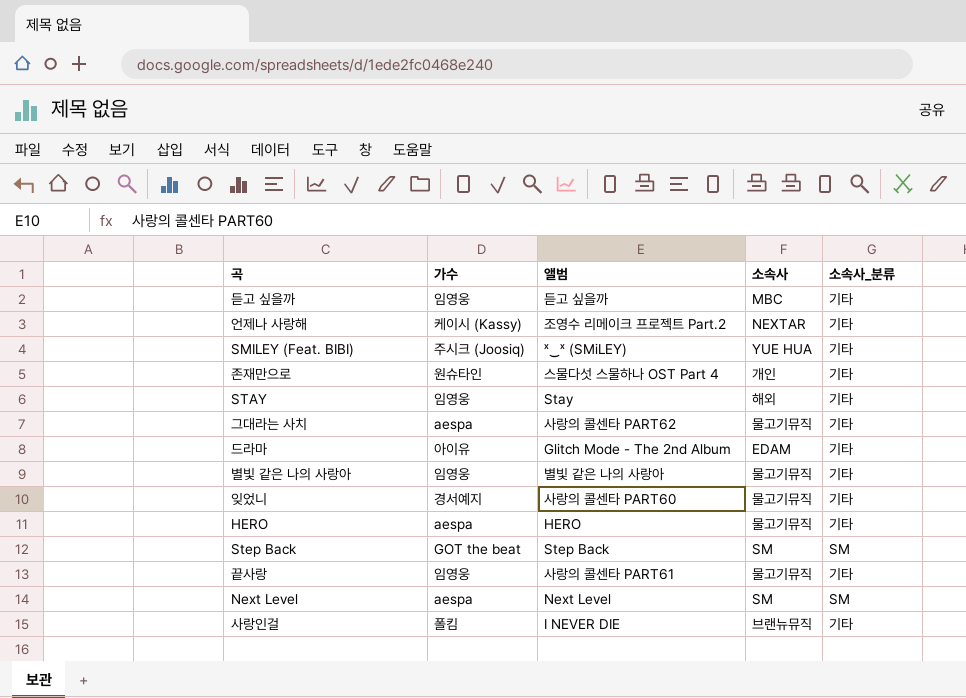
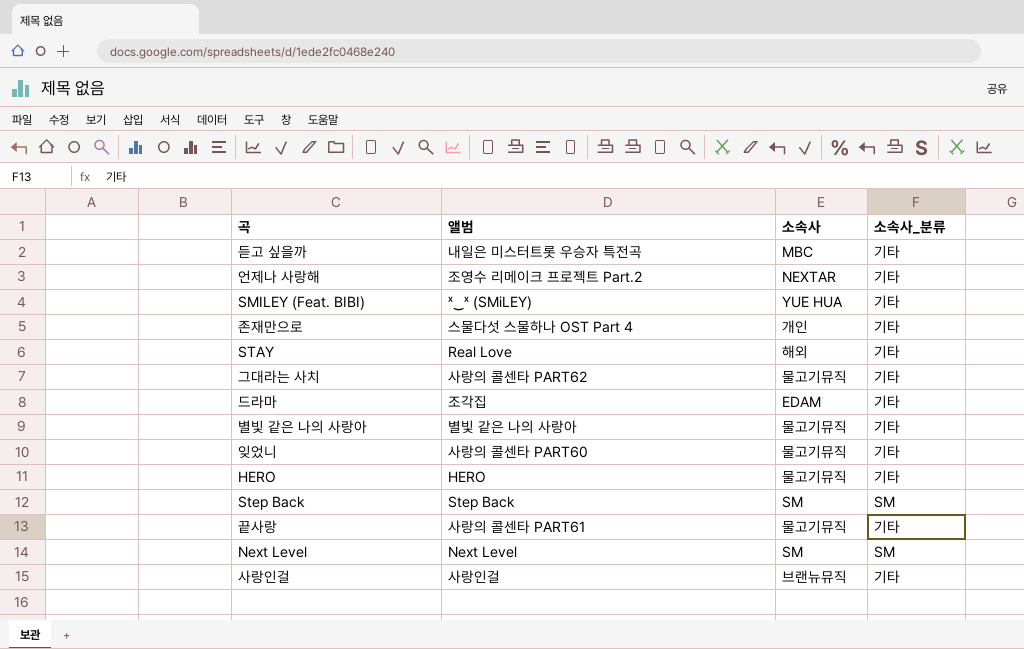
column 가수 | position: 2 -> none
듣고 싶을까 | 앨범: 듣고 싶을까 -> 내일은 미스터트롯 우승자 특전곡
STAY | 앨범: Stay -> Real Love
드라마 | 앨범: Glitch Mode - The 2nd Album -> 조각집
사랑인걸 | 앨범: I NEVER DIE -> 사랑인걸

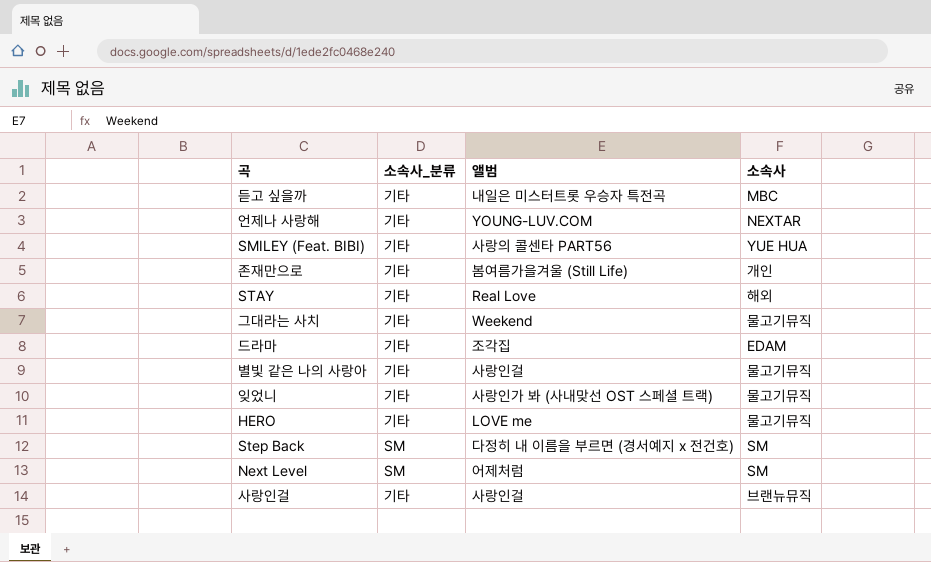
column 소속사_분류 | position: 4 -> 2
row 끝사랑: 사랑의 콜센타 PART61 | 물고기뮤직 | 기타 -> none
언제나 사랑해 | 앨범: 조영수 리메이크 프로젝트 Part.2 -> YOUNG-LUV.COM
SMILEY (Feat. BIBI) | 앨범: ˣ‿ˣ (SMiLEY) -> 사랑의 콜센타 PART56
존재만으로 | 앨범: 스물다섯 스물하나 OST Part 4 -> 봄여름가을겨울 (Still Life)
그대라는 사치 | 앨범: 사랑의 콜센타 PART62 -> Weekend
별빛 같은 나의 사랑아 | 앨범: 별빛 같은 나의 사랑아 -> 사랑인걸
잊었니 | 앨범: 사랑의 콜센타 PART60 -> 사랑인가 봐 (사내맞선 OST 스페셜 트랙)
HERO | 앨범: HERO -> LOVE me
Step Back | 앨범: Step Back -> 다정히 내 이름을 부르면 (경서예지 x 전건호)
Next Level | 앨범: Next Level -> 어제처럼

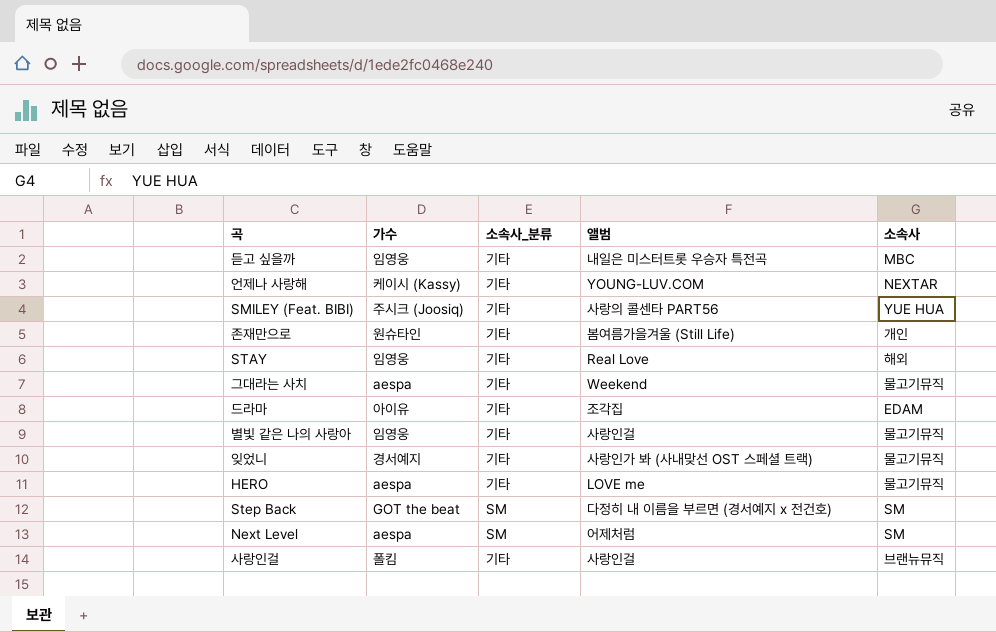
column 가수 | position: none -> 2

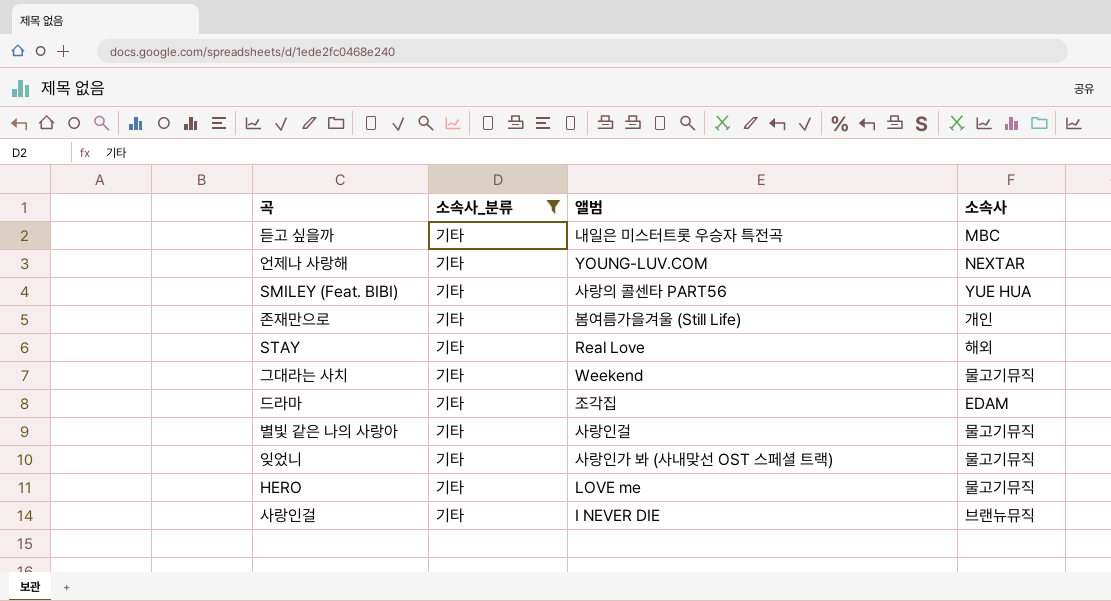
filter: none -> 소속사_분류 = 기타
column 가수 | position: 2 -> none
사랑인걸 | 앨범: 사랑인걸 -> I NEVER DIE

